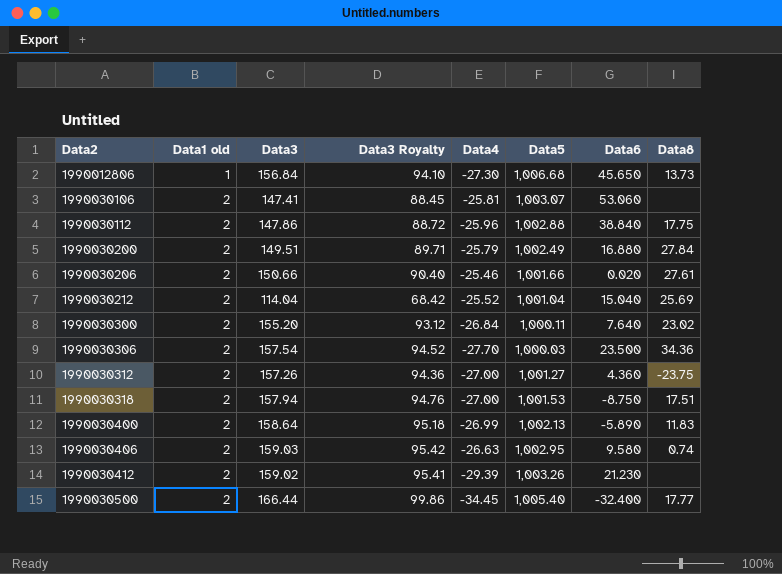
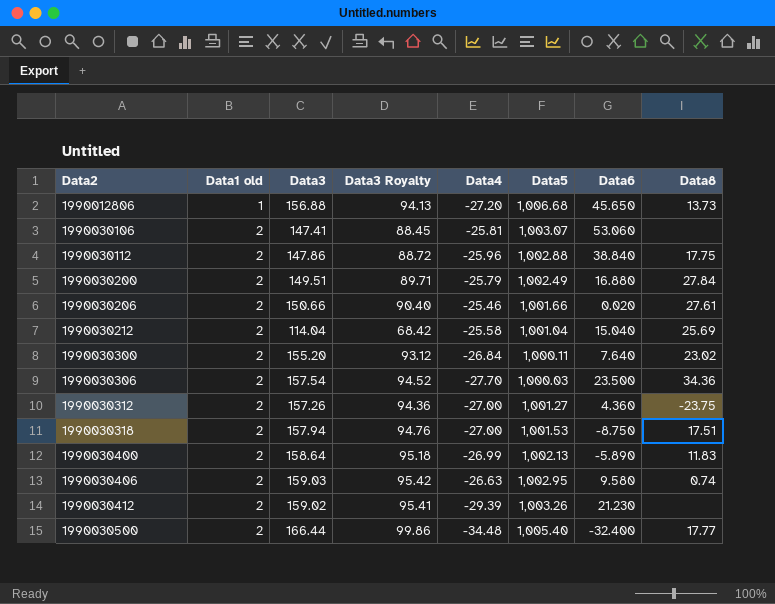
1990012806 | Data3: 156.84 -> 156.88
1990012806 | Data3 Royalty: 94.10 -> 94.13
1990012806 | Data4: -27.30 -> -27.20
1990030212 | Data4: -25.52 -> -25.58
1990030500 | Data4: -34.45 -> -34.48

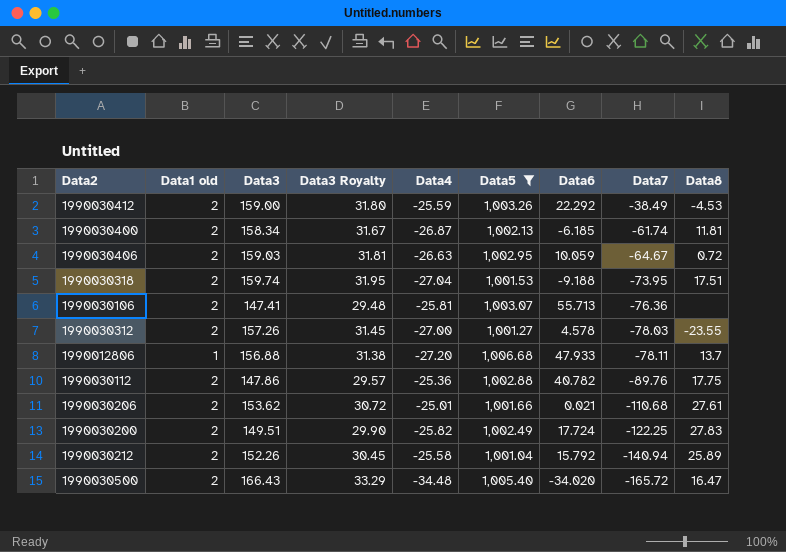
filter: none -> Data5 >= 1,001.04
row order: Data2 ascending -> Data7 descending
column Data3 Royalty | formula: [Data3] * 0.6 -> [Data3] * 0.2
column Data7 | position: none -> 8
1990030412 | Data3: 159.02 -> 159.00
1990030412 | Data4: -29.39 -> -25.59
1990030412 | Data6: 21.230 -> 22.292
1990030412 | Data8: none -> -4.53
1990030400 | Data3: 158.64 -> 158.34
1990030400 | Data4: -26.99 -> -26.87
1990030400 | Data6: -5.890 -> -6.185
1990030400 | Data8: 11.83 -> 11.81
1990030406 | Data6: 9.580 -> 10.059
1990030406 | Data8: 0.74 -> 0.72
1990030318 | Data3: 157.94 -> 159.74
1990030318 | Data4: -27.00 -> -27.04
1990030318 | Data6: -8.750 -> -9.188
1990030106 | Data6: 53.060 -> 55.713
1990030312 | Data6: 4.360 -> 4.578
1990030312 | Data8: -23.75 -> -23.55
1990012806 | Data6: 45.650 -> 47.933
1990012806 | Data8: 13.73 -> 13.7
1990030112 | Data4: -25.96 -> -25.36
1990030112 | Data6: 38.840 -> 40.782
1990030206 | Data3: 150.66 -> 153.62
1990030206 | Data4: -25.46 -> -25.01
1990030206 | Data6: 0.020 -> 0.021
1990030200 | Data4: -25.79 -> -25.82
1990030200 | Data6: 16.880 -> 17.724
1990030200 | Data8: 27.84 -> 27.83
1990030212 | Data3: 114.04 -> 152.26
1990030212 | Data6: 15.040 -> 15.792
1990030212 | Data8: 25.69 -> 25.89
1990030500 | Data3: 166.44 -> 166.43
1990030500 | Data6: -32.400 -> -34.020
1990030500 | Data8: 17.77 -> 16.47

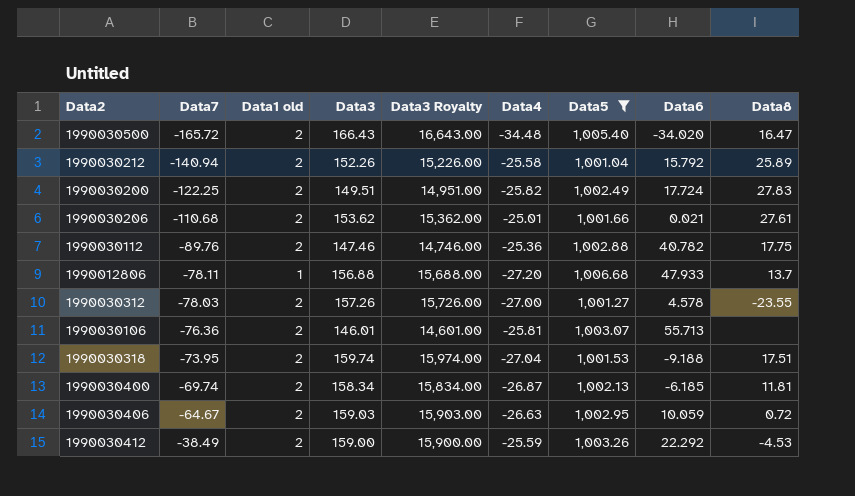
row order: Data7 descending -> Data7 ascending
column Data7 | position: 8 -> 2
column Data3 Royalty | formula: [Data3] * 0.2 -> [Data3] * 100
1990030112 | Data3: 147.86 -> 147.46
1990030106 | Data3: 147.41 -> 146.01
1990030400 | Data7: -61.74 -> -69.74

